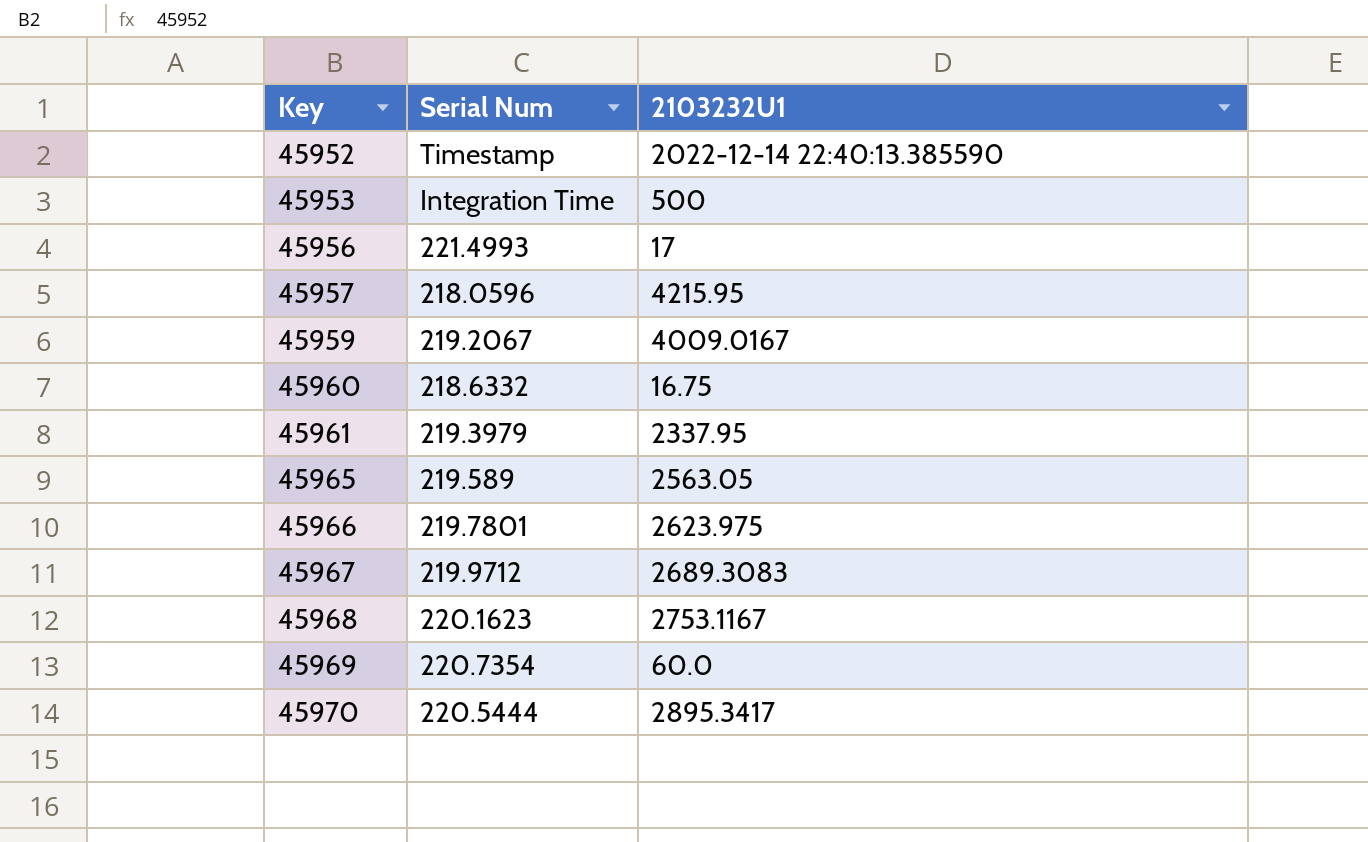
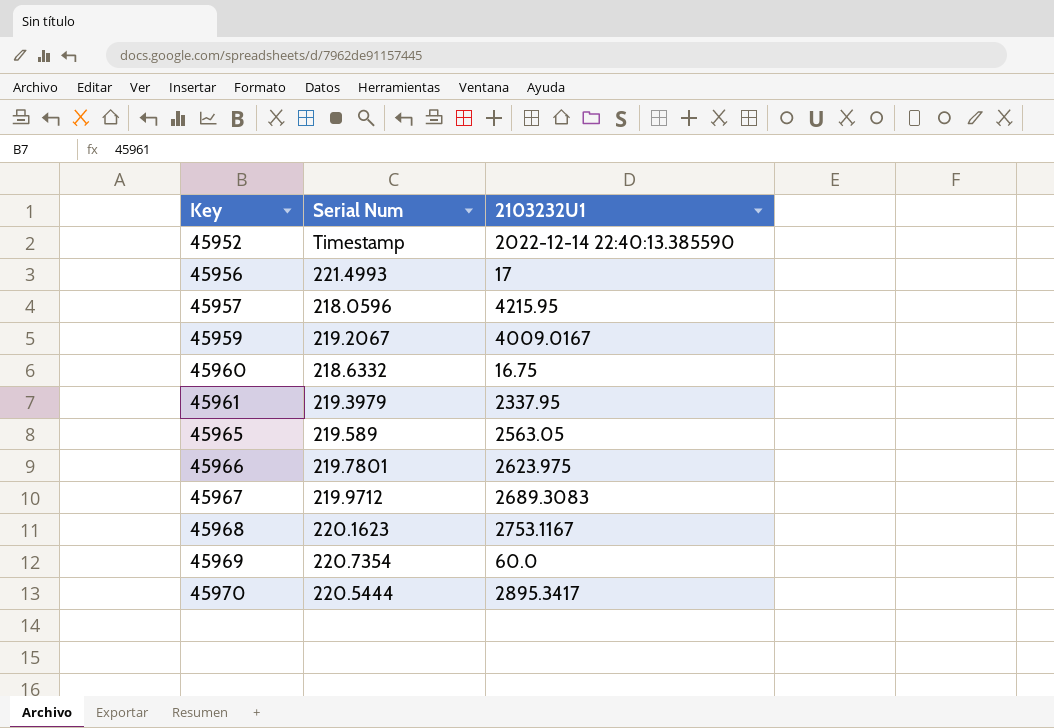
row 45953: Integration Time | 500 -> none

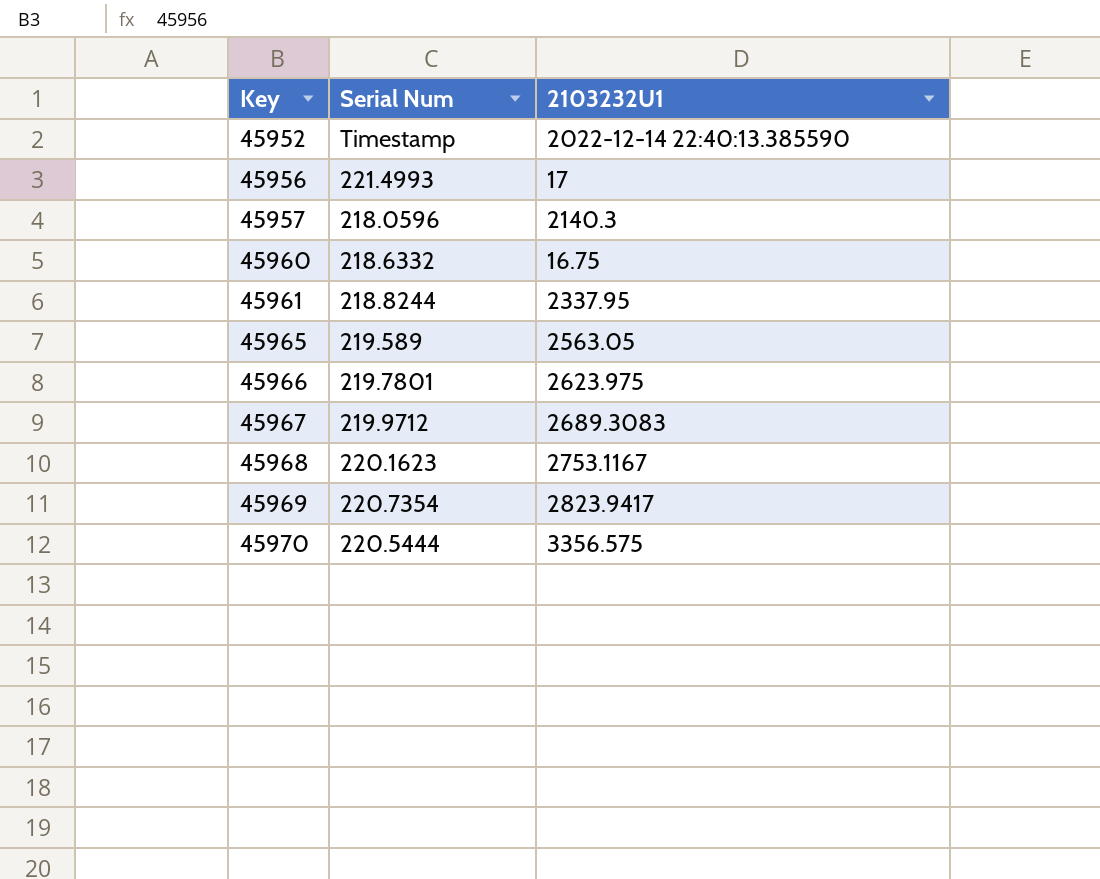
row 45959: 219.2067 | 4009.0167 -> none
45957 | 2103232U1: 4215.95 -> 2140.3
45961 | Serial Num: 219.3979 -> 218.8244
45969 | 2103232U1: 60.0 -> 2823.9417
45970 | 2103232U1: 2895.3417 -> 3356.575

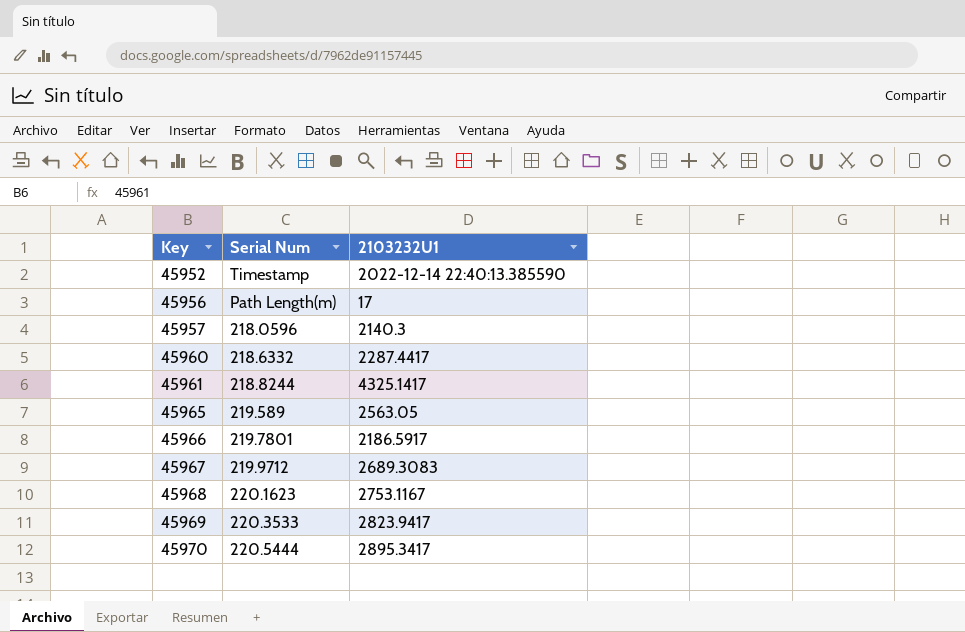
45956 | Serial Num: 221.4993 -> Path Length(m)
45960 | 2103232U1: 16.75 -> 2287.4417
45961 | 2103232U1: 2337.95 -> 4325.1417
45966 | 2103232U1: 2623.975 -> 2186.5917
45969 | Serial Num: 220.7354 -> 220.3533
45970 | 2103232U1: 3356.575 -> 2895.3417

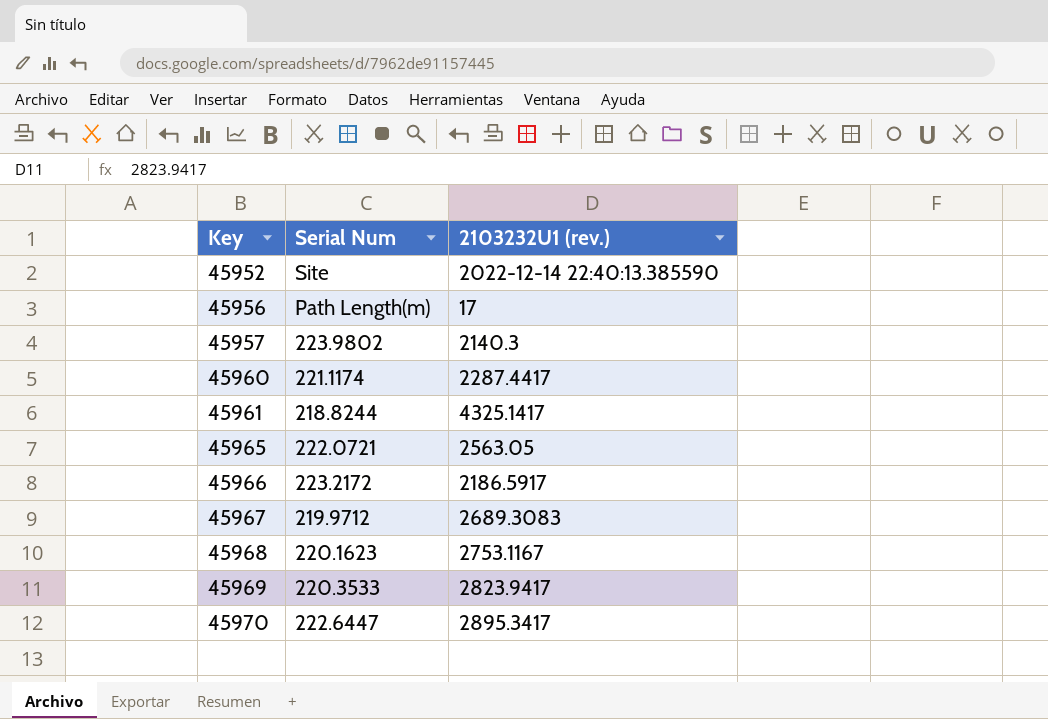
column name: 2103232U1 -> 2103232U1 (rev.)
45952 | Serial Num: Timestamp -> Site
45957 | Serial Num: 218.0596 -> 223.9802
45960 | Serial Num: 218.6332 -> 221.1174
45965 | Serial Num: 219.589 -> 222.0721
45966 | Serial Num: 219.7801 -> 223.2172
45970 | Serial Num: 220.5444 -> 222.6447

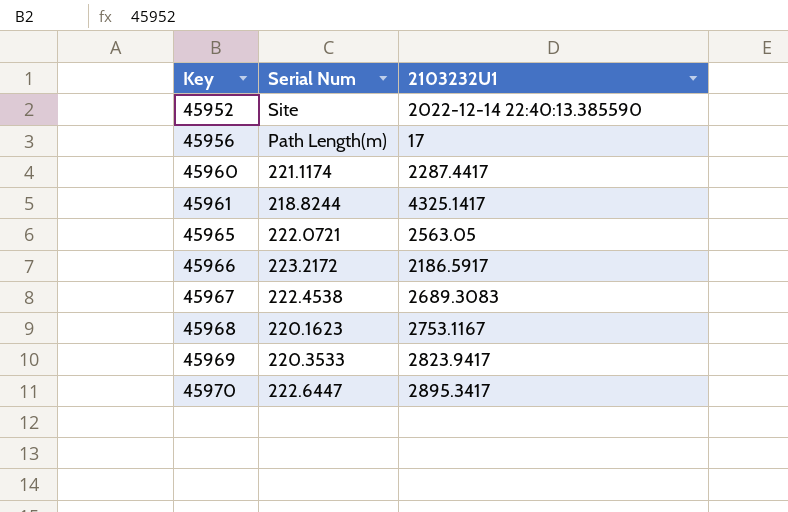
column name: 2103232U1 (rev.) -> 2103232U1
row 45957: 223.9802 | 2140.3 -> none
45967 | Serial Num: 219.9712 -> 222.4538

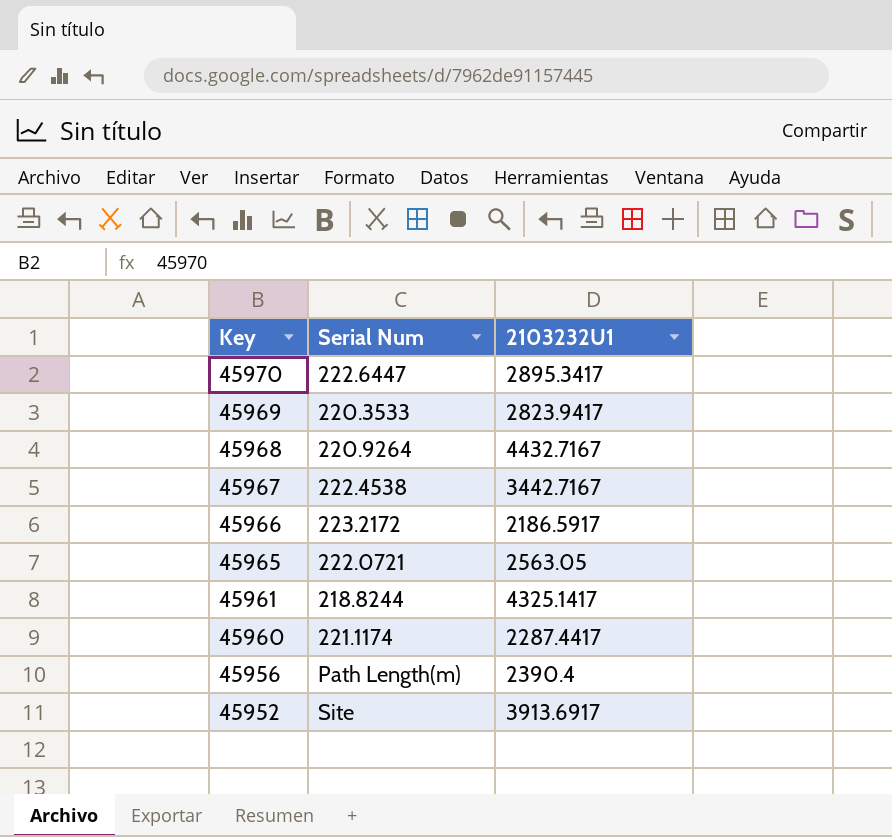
row order: Key ascending -> Key descending
45968 | Serial Num: 220.1623 -> 220.9264
45968 | 2103232U1: 2753.1167 -> 4432.7167
45967 | 2103232U1: 2689.3083 -> 3442.7167
45956 | 2103232U1: 17 -> 2390.4
45952 | 2103232U1: 2022-12-14 22:40:13.385590 -> 3913.6917

